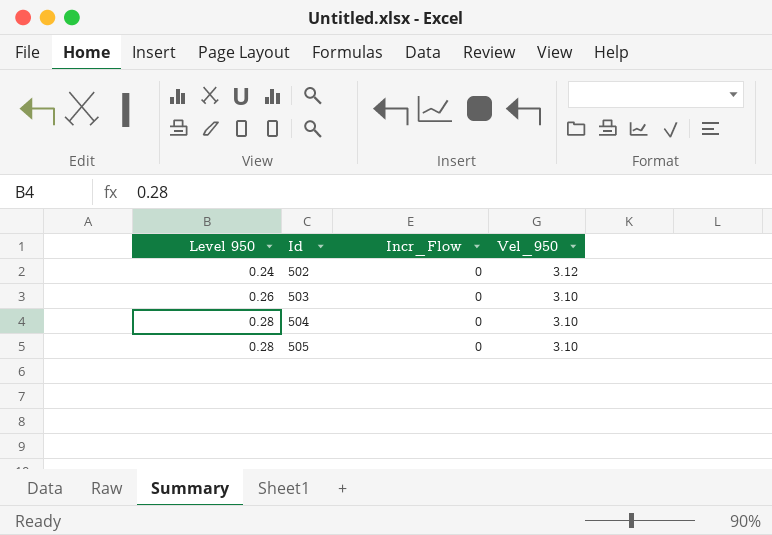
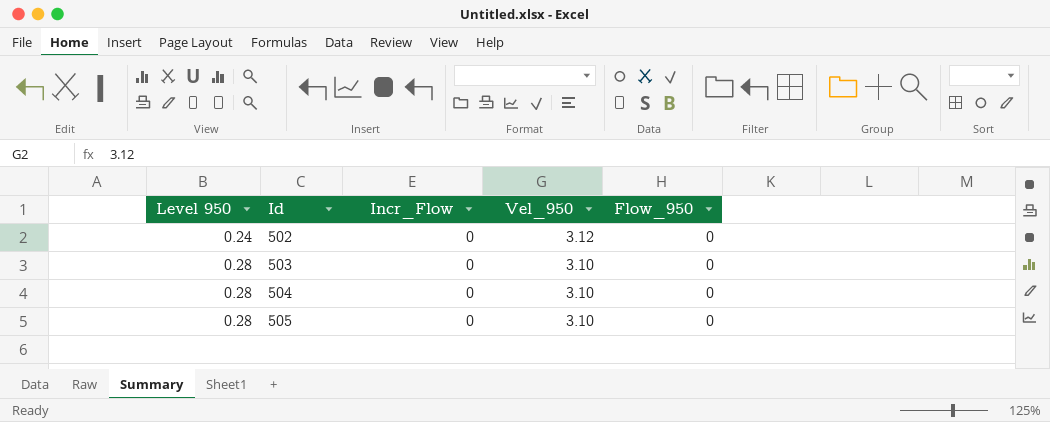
column Flow_950 | position: none -> 5
503 | Level 950: 0.26 -> 0.28

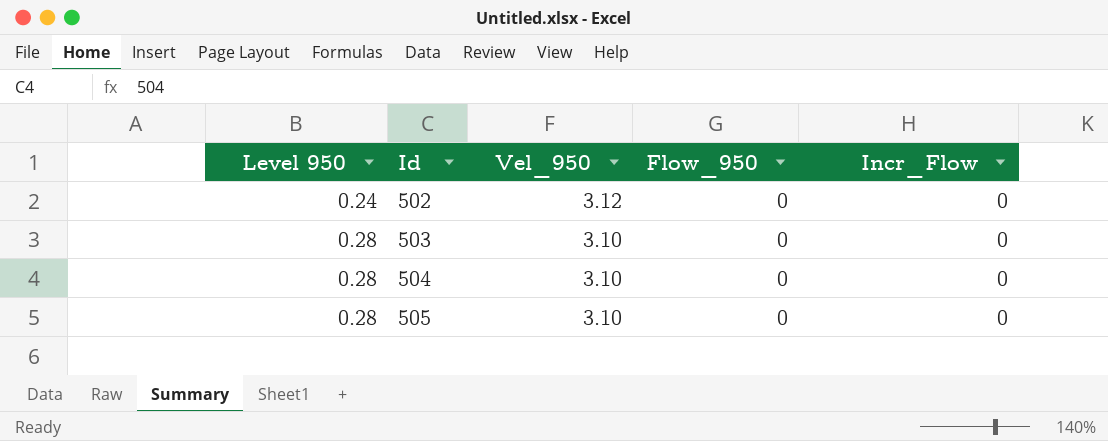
column Incr_Flow | position: 3 -> 5

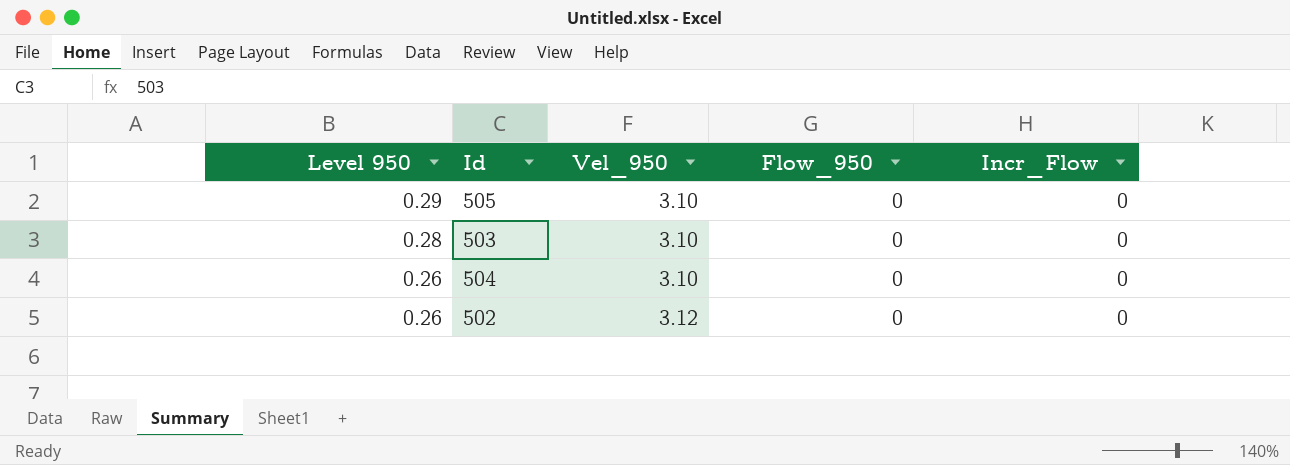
row order: Level 950 ascending -> Level 950 descending
505 | Level 950: 0.28 -> 0.29
504 | Level 950: 0.28 -> 0.26
502 | Level 950: 0.24 -> 0.26

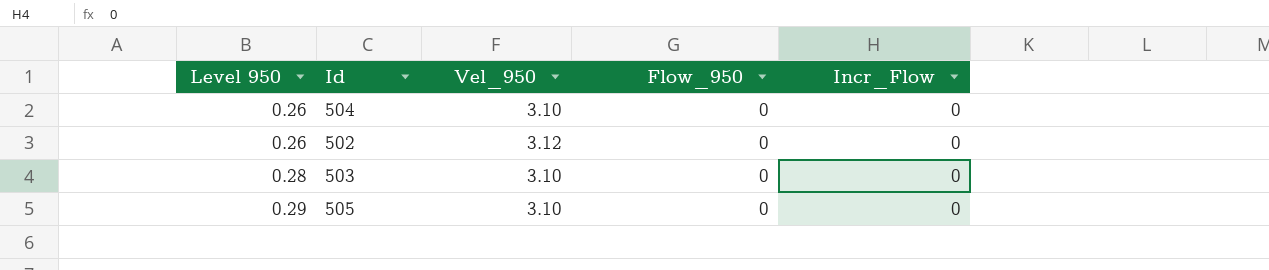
row order: Level 950 descending -> Level 950 ascending

